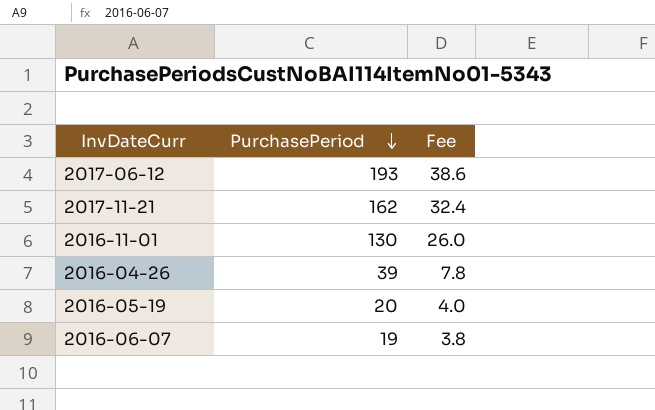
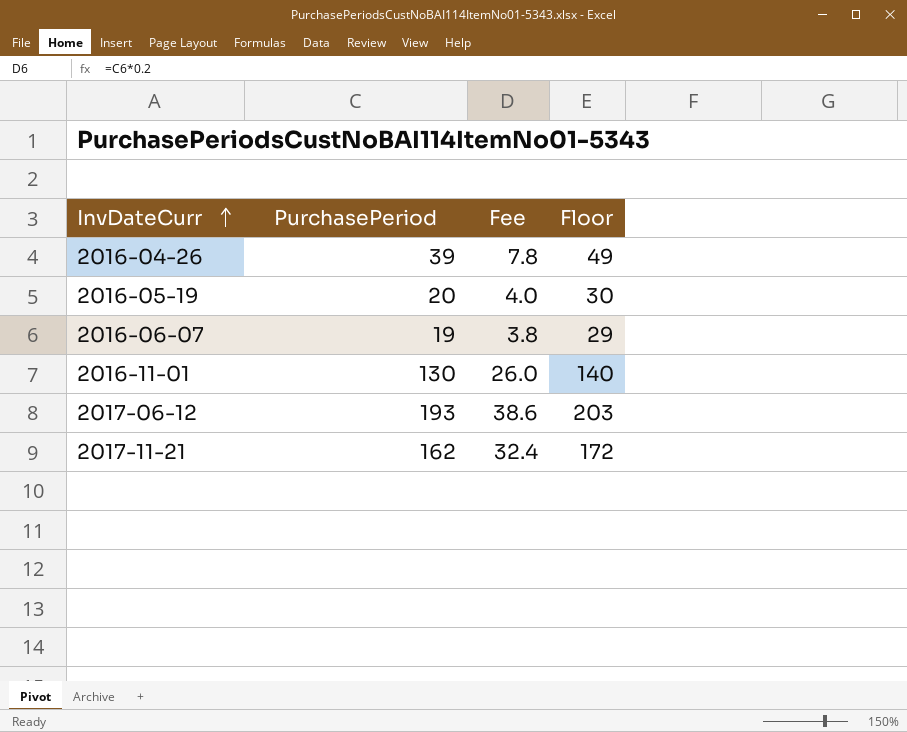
row order: PurchasePeriod descending -> InvDateCurr ascending
column Floor | formula: none -> [PurchasePeriod] + 10

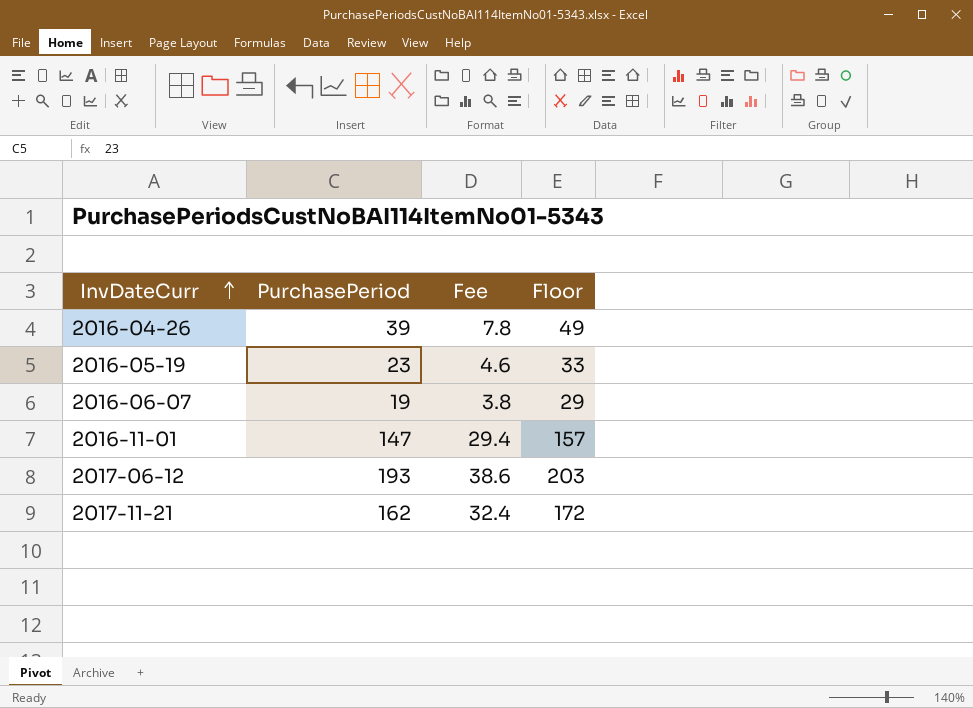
2016-05-19 | PurchasePeriod: 20 -> 23
2016-05-19 | Fee: 4.0 -> 4.6
2016-05-19 | Floor: 30 -> 33
2016-11-01 | PurchasePeriod: 130 -> 147
2016-11-01 | Fee: 26.0 -> 29.4
2016-11-01 | Floor: 140 -> 157

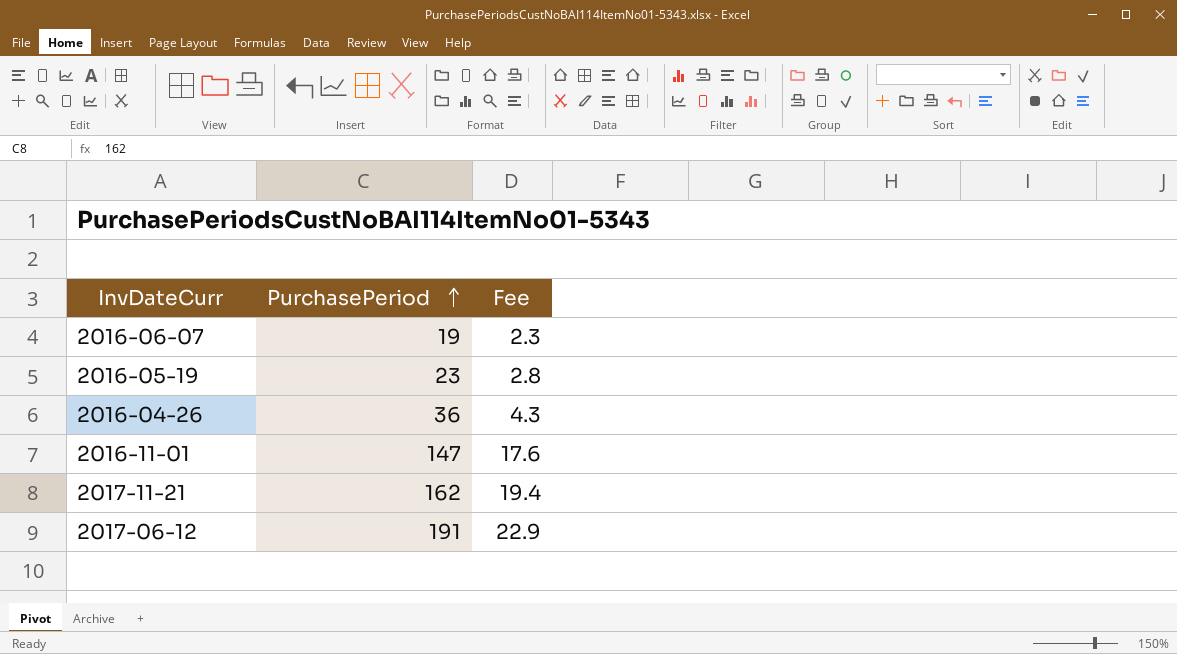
row order: InvDateCurr ascending -> PurchasePeriod ascending
column Floor | formula: [PurchasePeriod] + 10 -> none
column Fee | formula: [PurchasePeriod] * 0.2 -> [PurchasePeriod] * 0.12
2016-04-26 | PurchasePeriod: 39 -> 36
2017-06-12 | PurchasePeriod: 193 -> 191

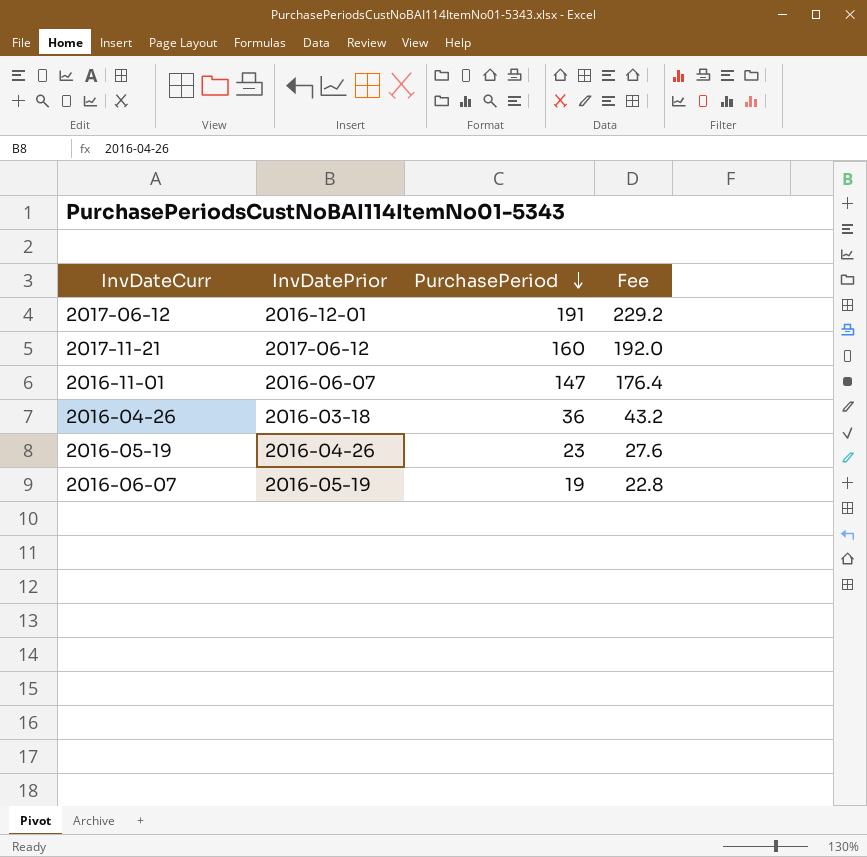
row order: PurchasePeriod ascending -> PurchasePeriod descending
column InvDatePrior | position: none -> 2
column Fee | formula: [PurchasePeriod] * 0.12 -> [PurchasePeriod] * 1.2
2017-11-21 | PurchasePeriod: 162 -> 160

